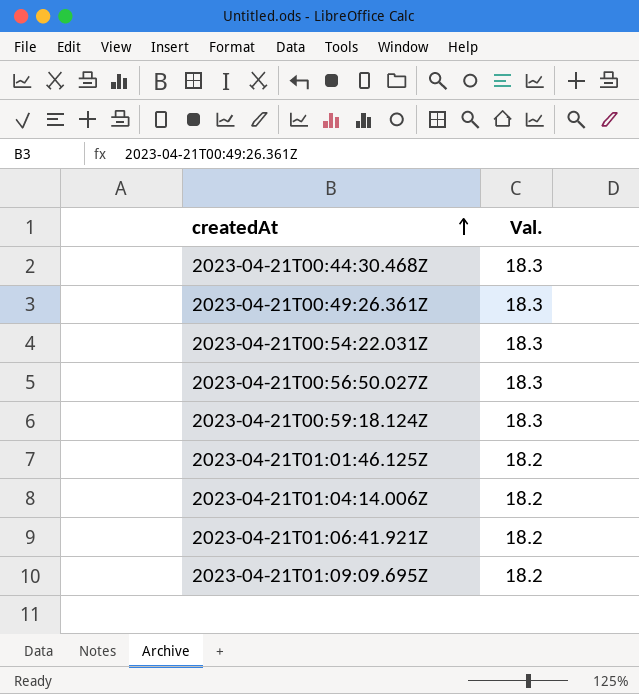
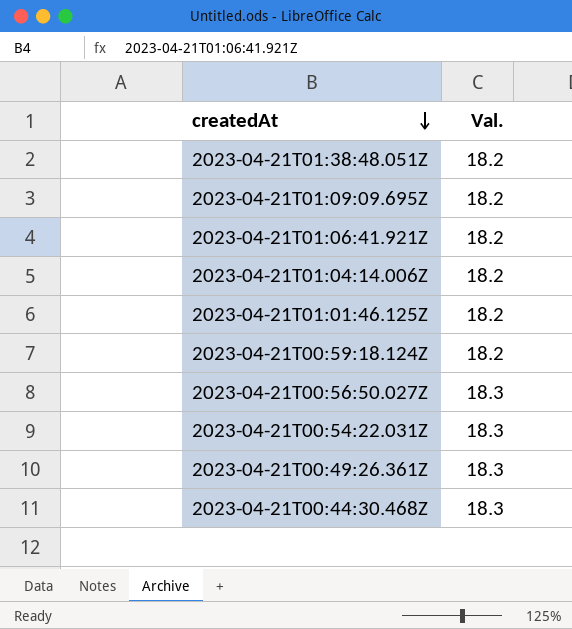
row order: createdAt ascending -> createdAt descending
row 2023-04-21T01:38:48.051Z: none -> 18.2
2023-04-21T00:59:18.124Z | Val.: 18.3 -> 18.2

